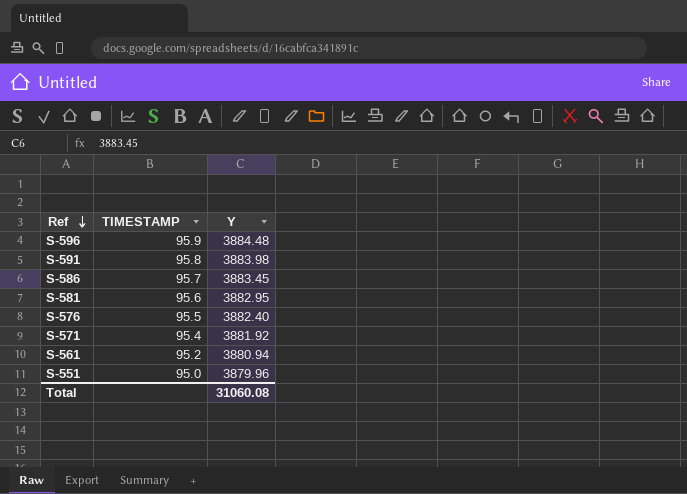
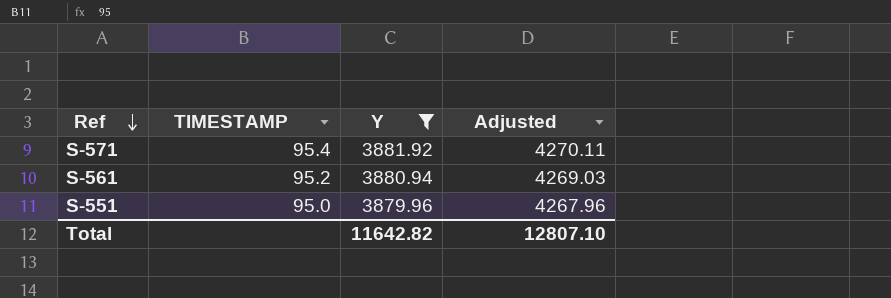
filter: none -> Y <= 3881.92
column Adjusted | formula: none -> [Y] * 1.1
Total | Y: 31060.08 -> 11642.82

